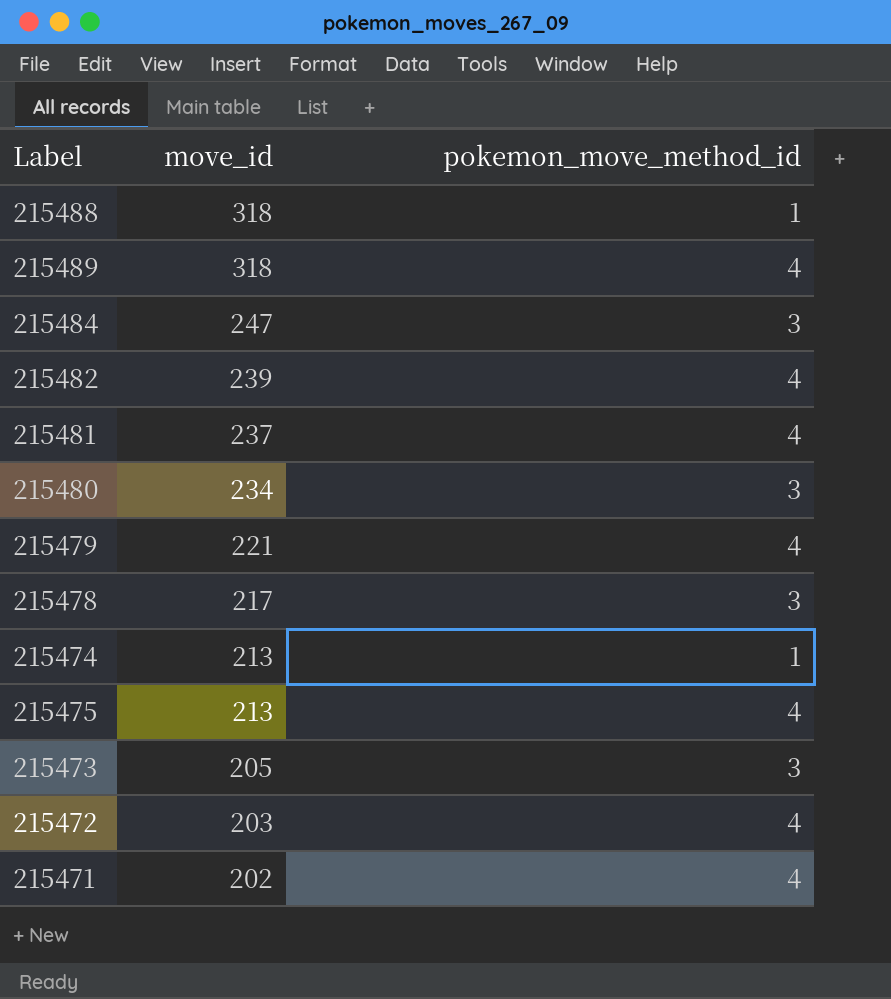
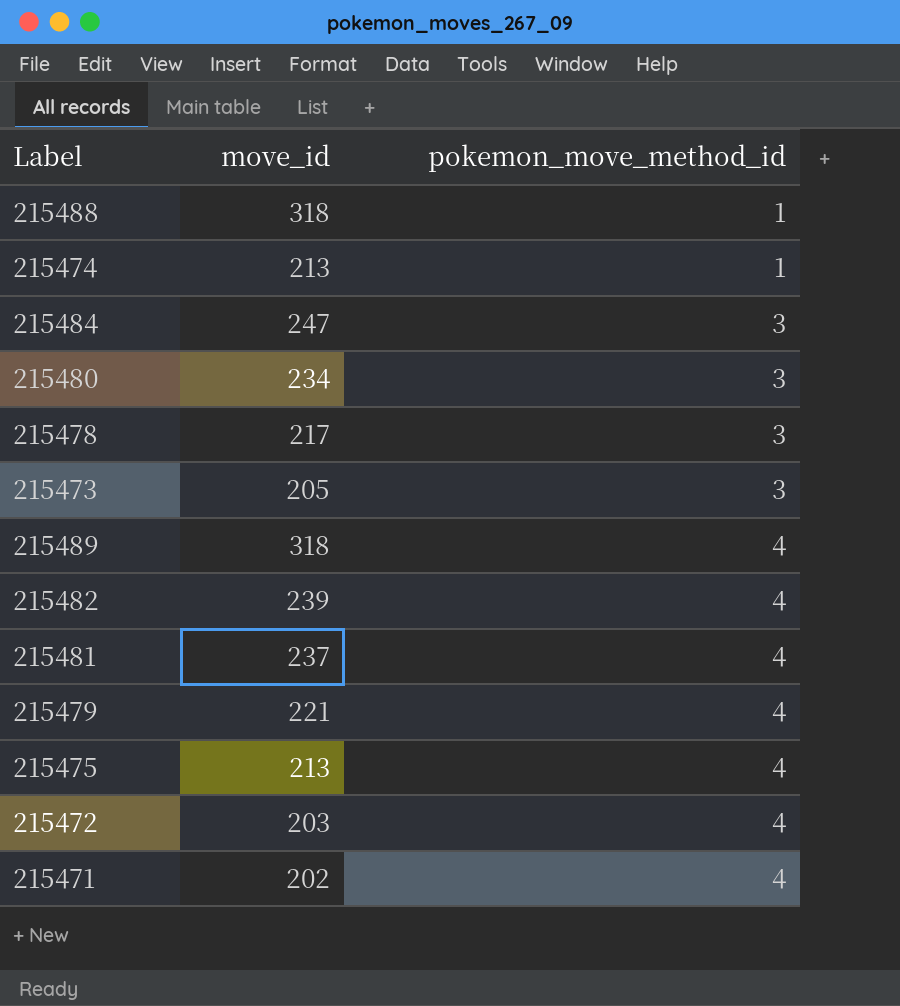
row order: move_id descending -> pokemon_move_method_id ascending

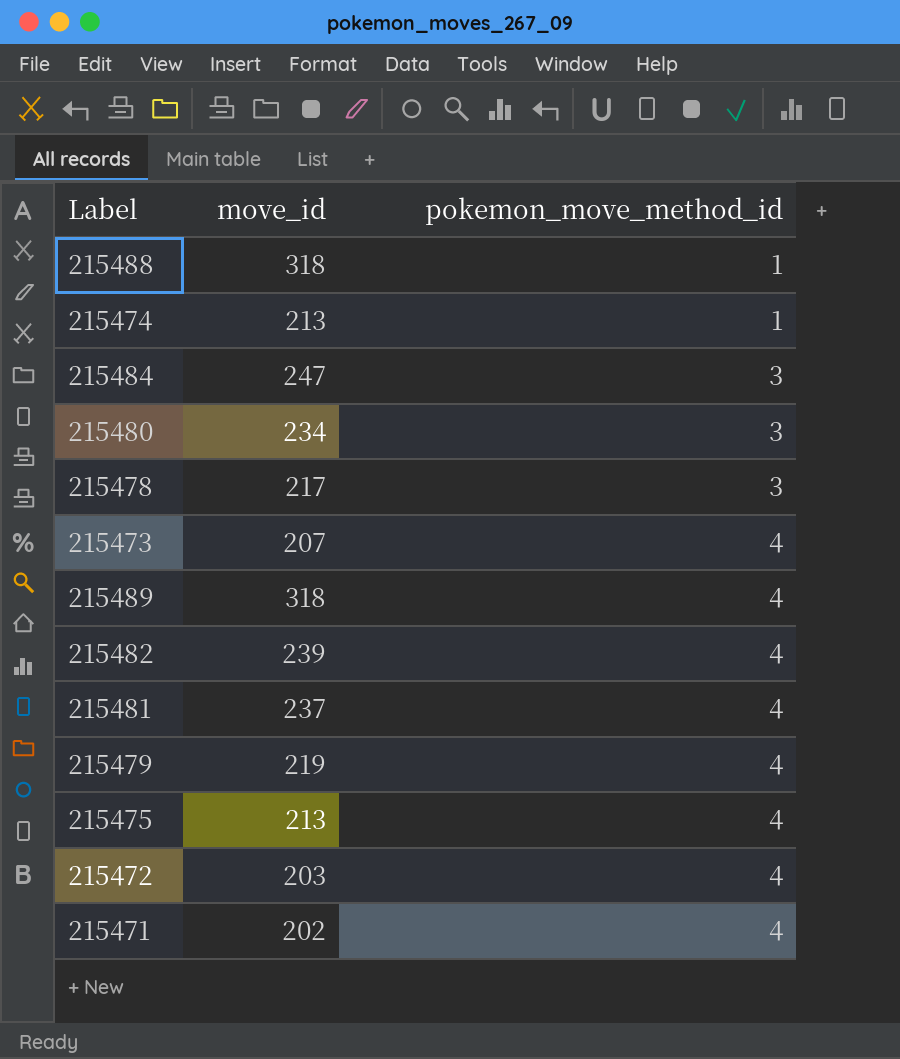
215473 | move_id: 205 -> 207
215473 | pokemon_move_method_id: 3 -> 4
215479 | move_id: 221 -> 219

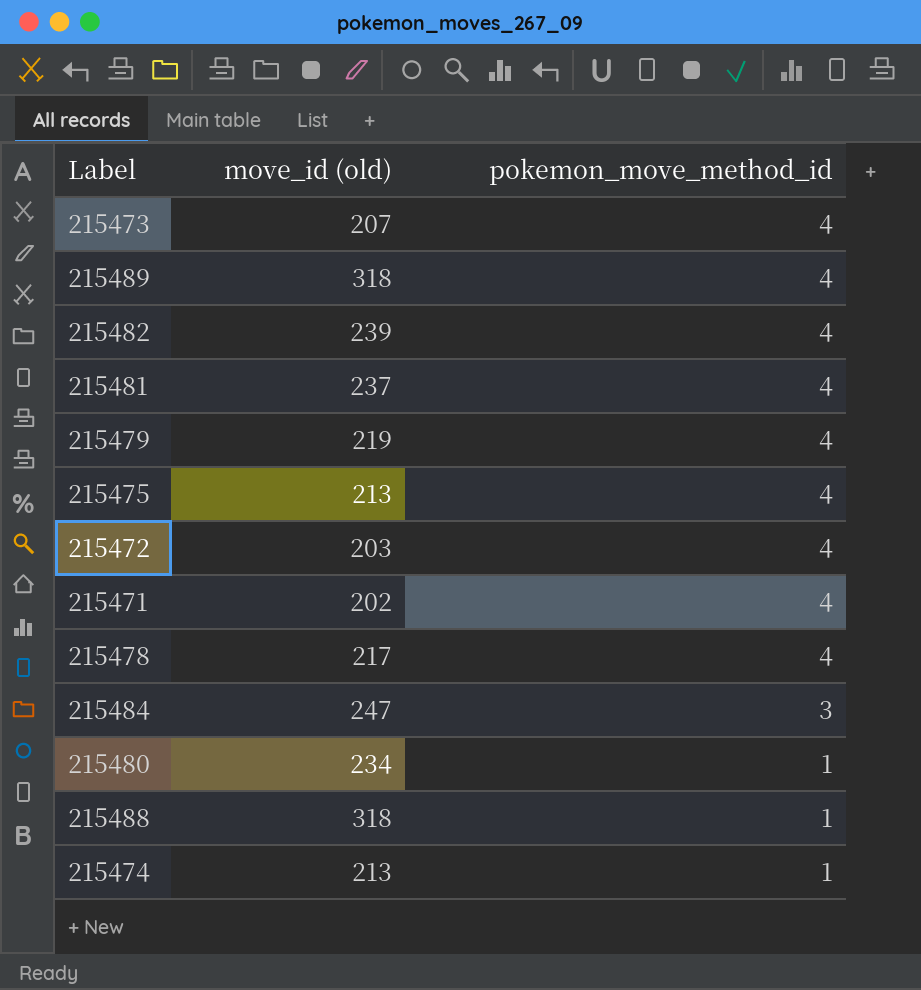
row order: pokemon_move_method_id ascending -> pokemon_move_method_id descending
column name: move_id -> move_id (old)
215478 | pokemon_move_method_id: 3 -> 4
215480 | pokemon_move_method_id: 3 -> 1

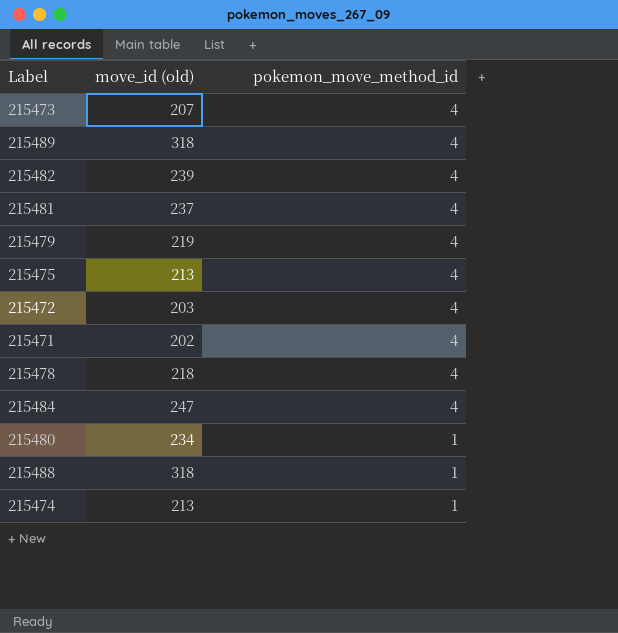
215478 | move_id (old): 217 -> 218
215484 | pokemon_move_method_id: 3 -> 4

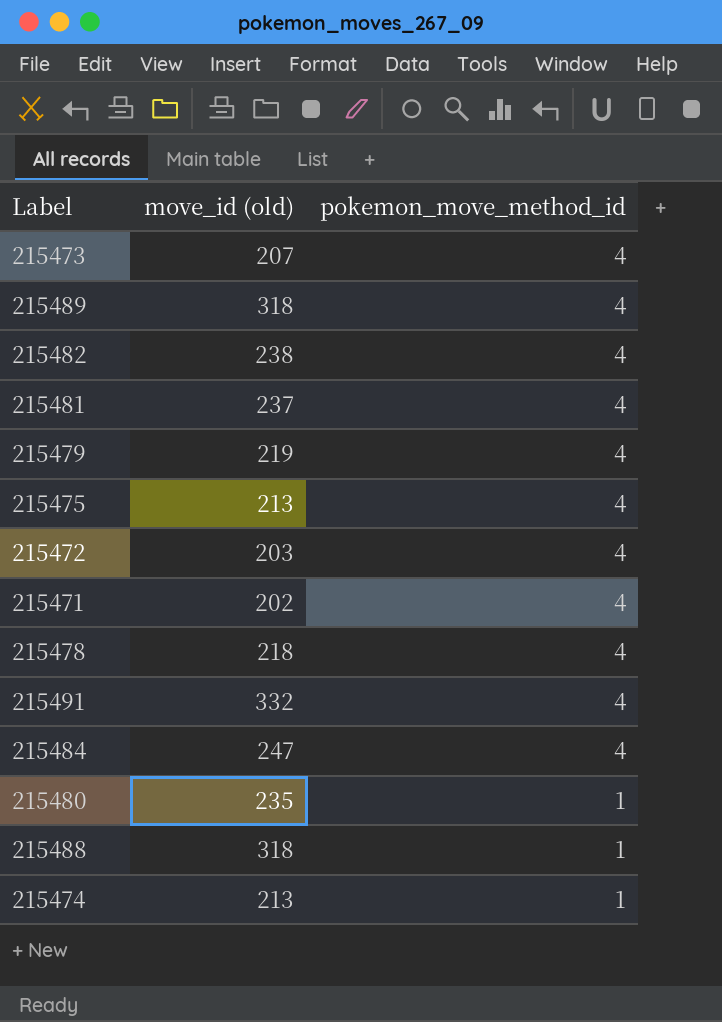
215482 | move_id (old): 239 -> 238
row 215491: none -> 332 | 4
215480 | move_id (old): 234 -> 235

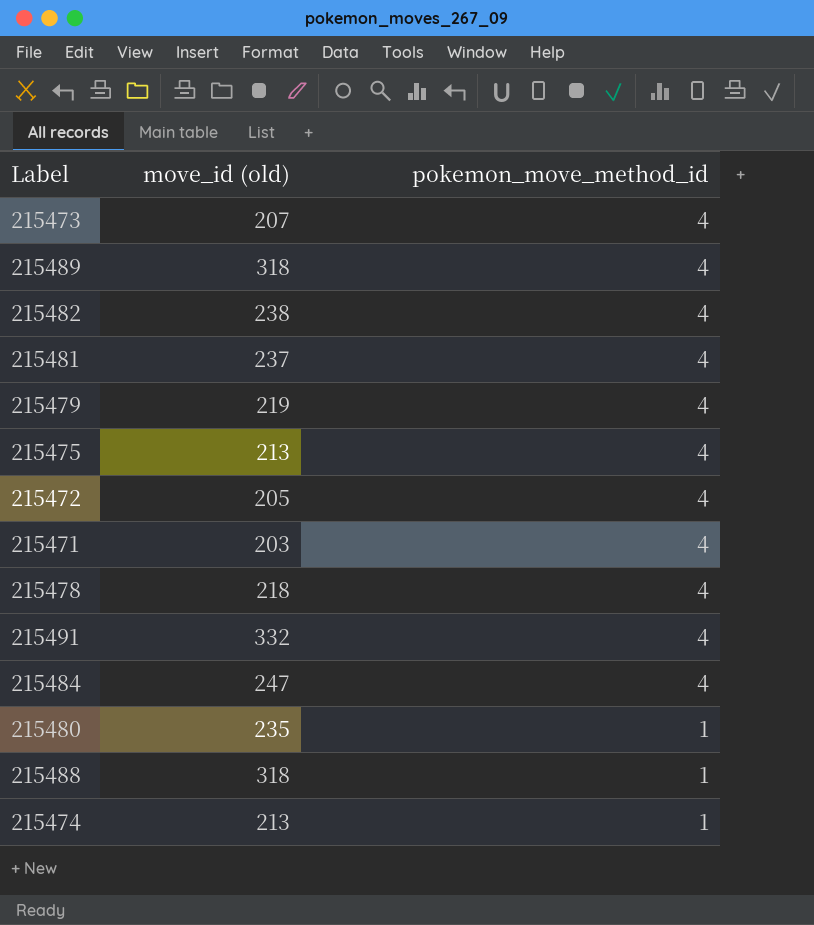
215472 | move_id (old): 203 -> 205
215471 | move_id (old): 202 -> 203

